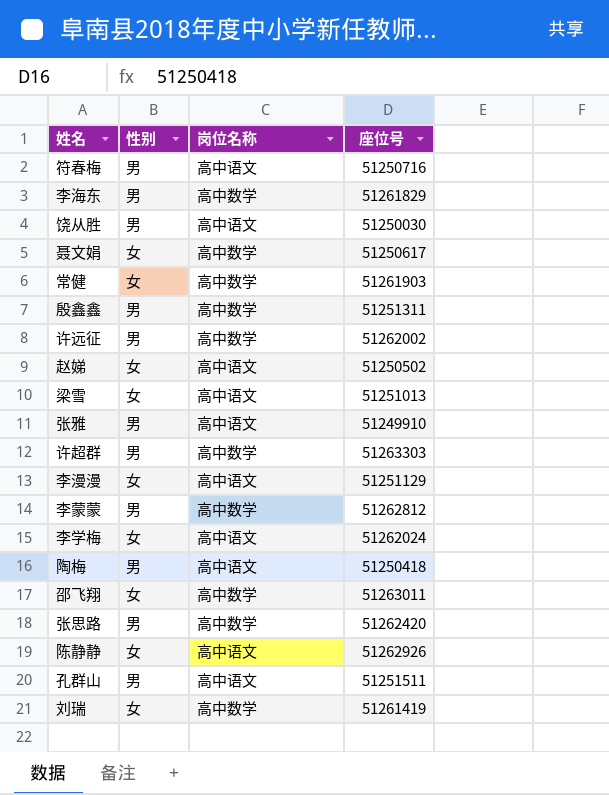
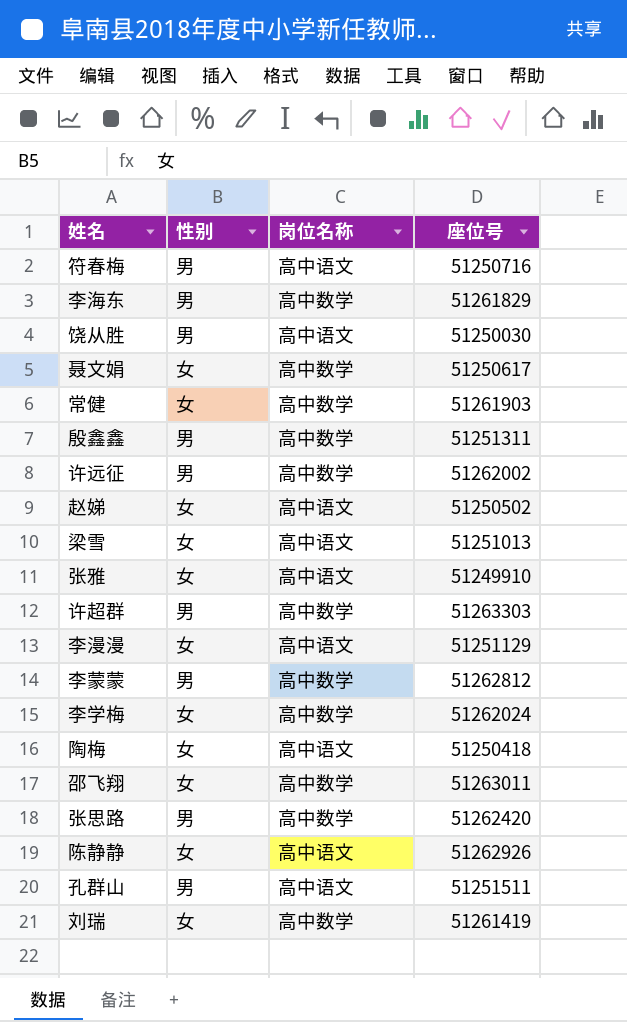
张雅 | 性别: 男 -> 女
李学梅 | 岗位名称: 高中语文 -> 高中数学
陶梅 | 性别: 男 -> 女

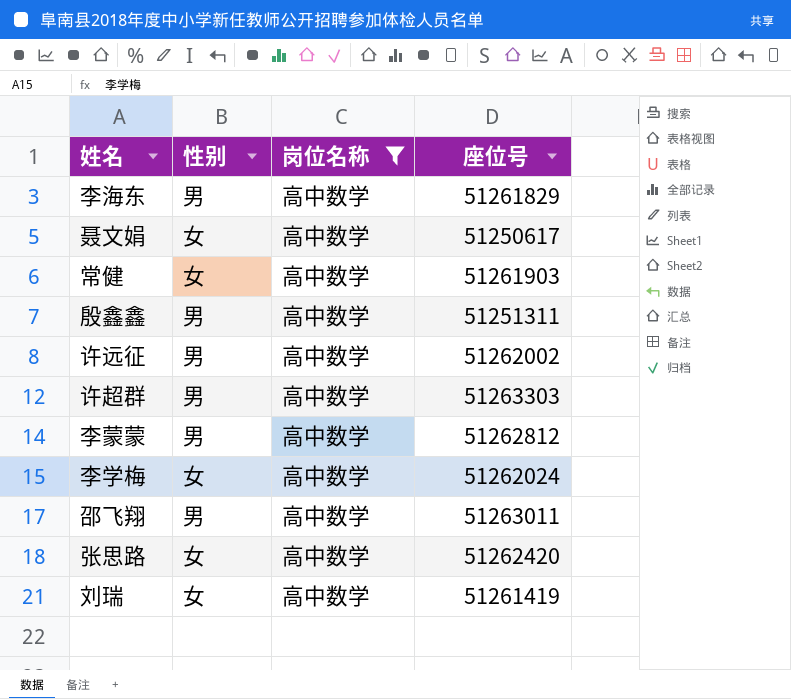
filter: none -> 岗位名称 = 高中数学
邵飞翔 | 性别: 女 -> 男
张思路 | 性别: 男 -> 女

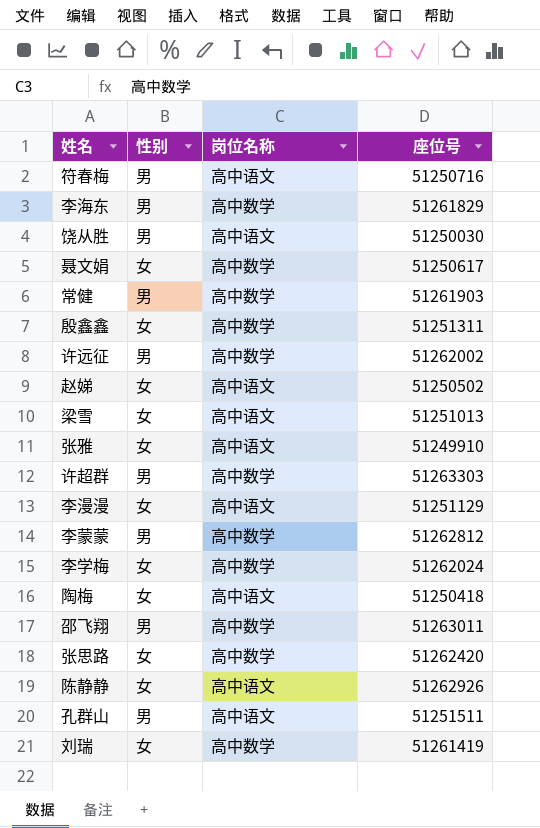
filter: 岗位名称 = 高中数学 -> none
常健 | 性别: 女 -> 男
殷鑫鑫 | 性别: 男 -> 女

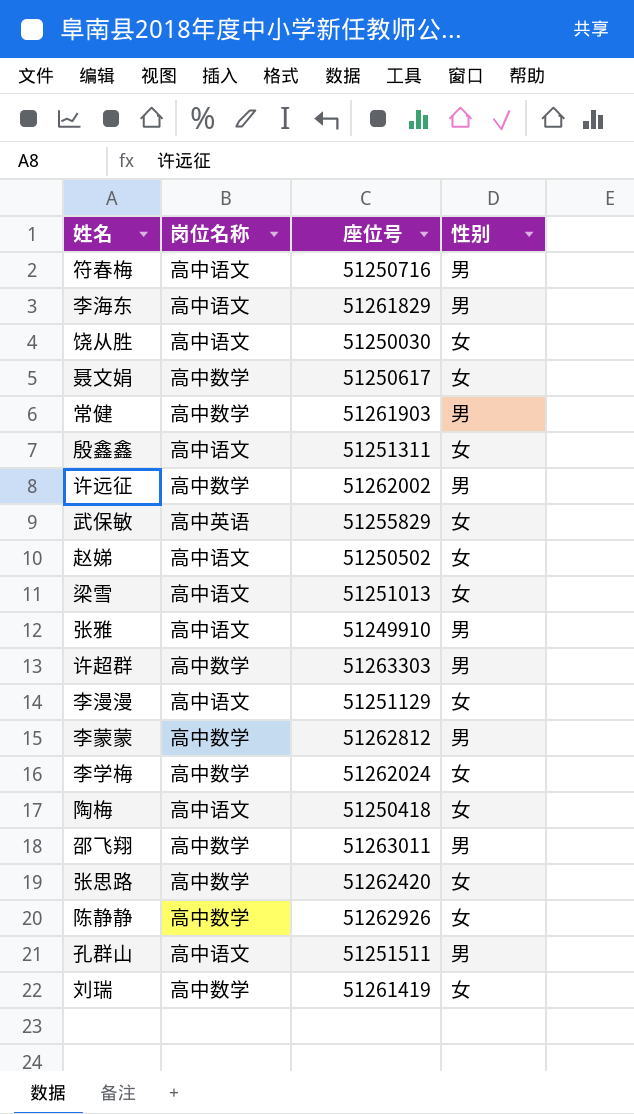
column 性别 | position: 2 -> 4
李海东 | 岗位名称: 高中数学 -> 高中语文
饶从胜 | 性别: 男 -> 女
殷鑫鑫 | 岗位名称: 高中数学 -> 高中语文
row 武保敏: none -> 高中英语 | 51255829 | 女
张雅 | 性别: 女 -> 男
陈静静 | 岗位名称: 高中语文 -> 高中数学

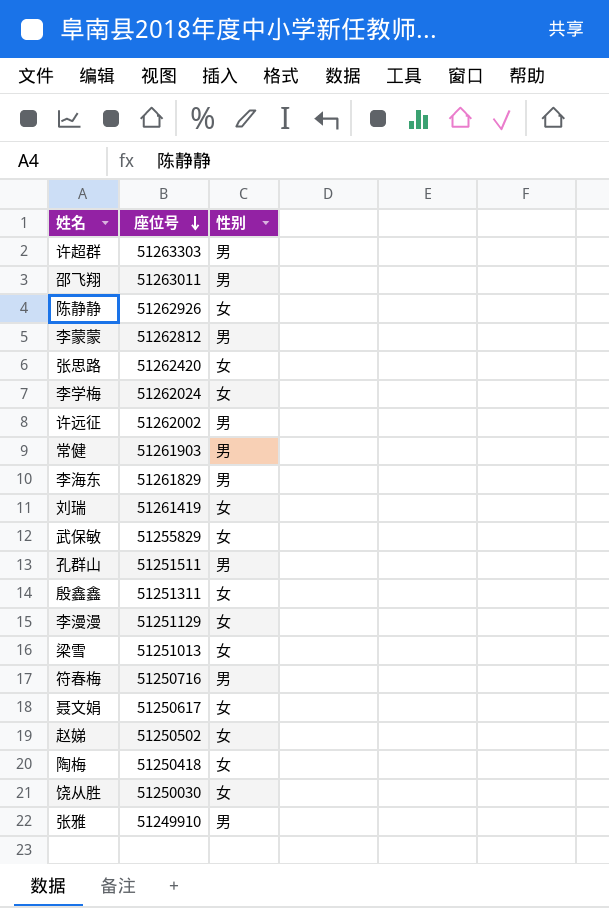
row order: none -> 座位号 descending
column 岗位名称 | position: 2 -> none

